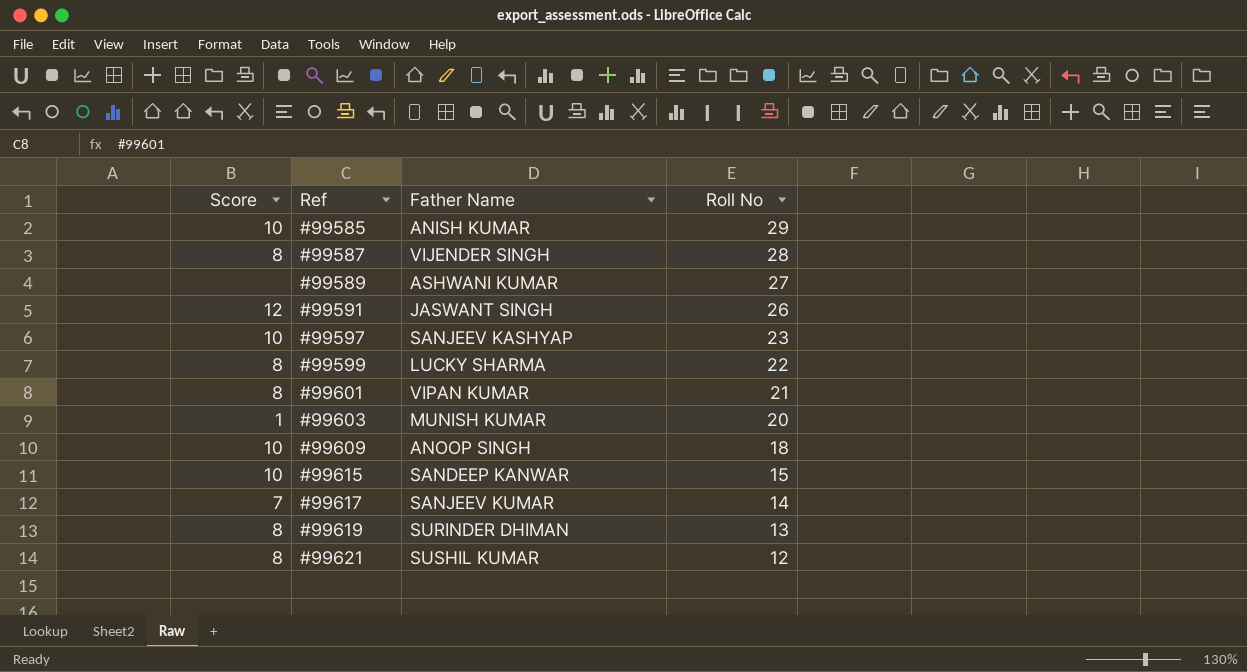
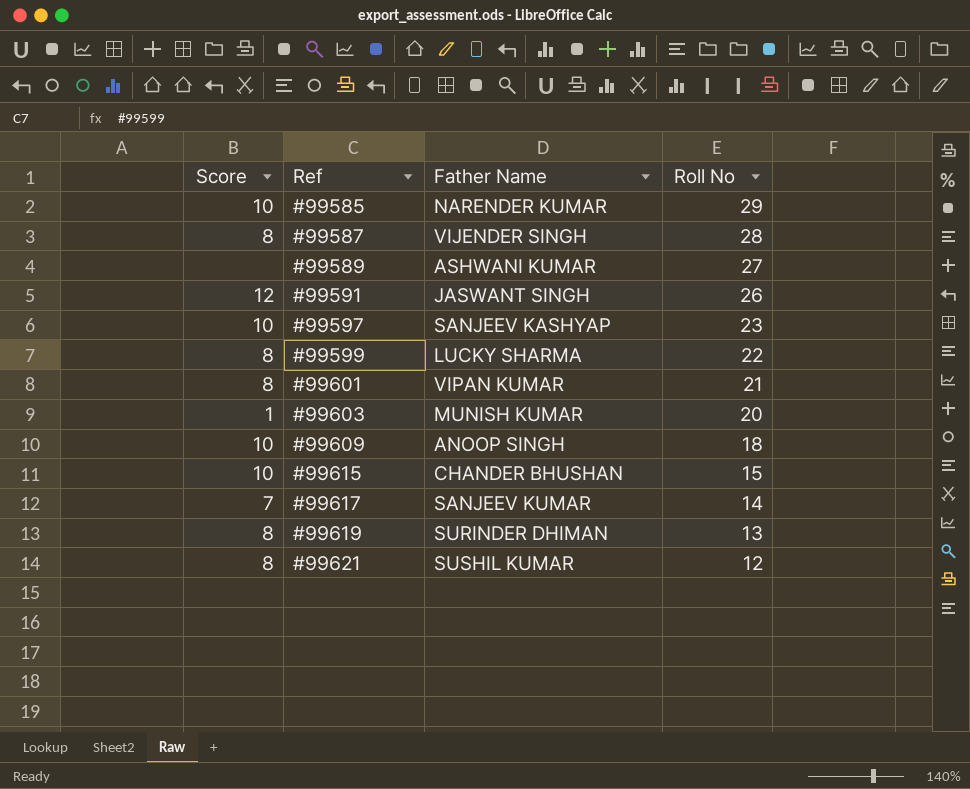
#99585 | Father Name: ANISH KUMAR -> NARENDER KUMAR
#99615 | Father Name: SANDEEP KANWAR -> CHANDER BHUSHAN

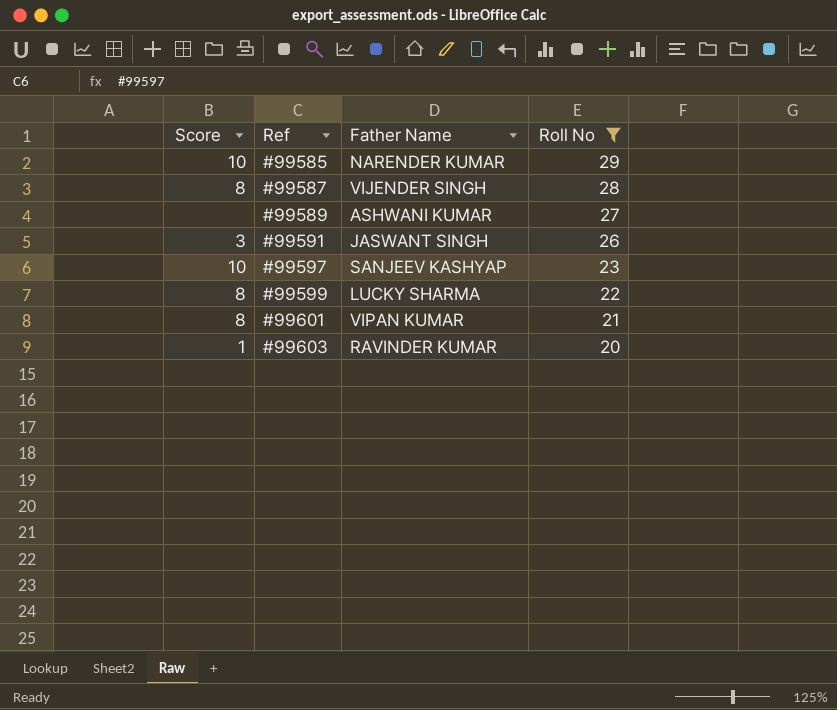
filter: none -> Roll No >= 20
#99591 | Score: 12 -> 3
#99603 | Father Name: MUNISH KUMAR -> RAVINDER KUMAR

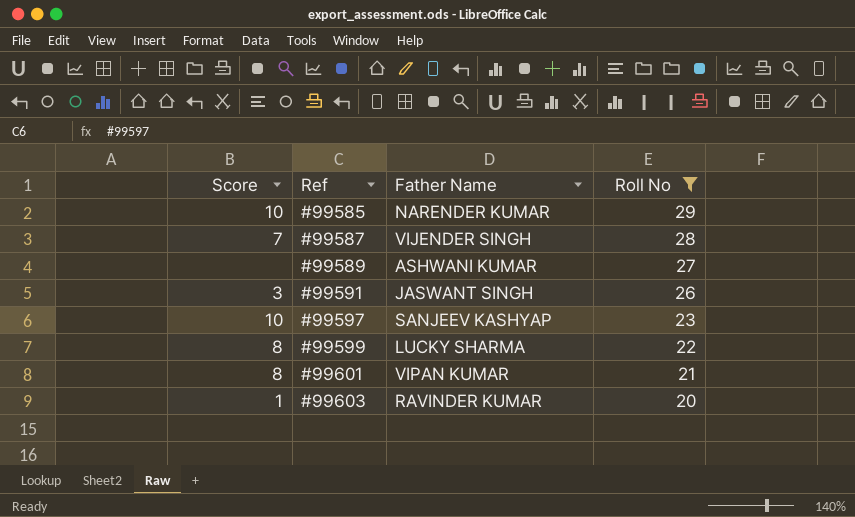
#99587 | Score: 8 -> 7

